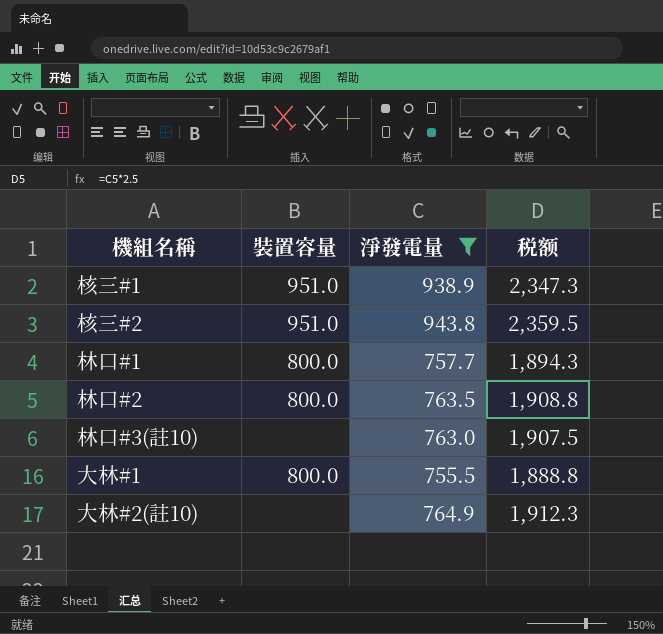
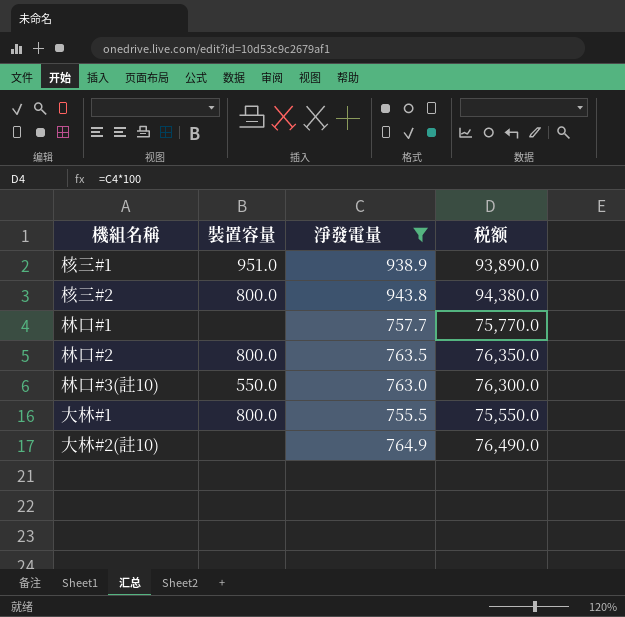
column 税额 | formula: [淨發電量] * 2.5 -> [淨發電量] * 100
核三#2 | 裝置容量: 951.0 -> 800.0
林口#1 | 裝置容量: 800.0 -> none
林口#3(註10) | 裝置容量: none -> 550.0

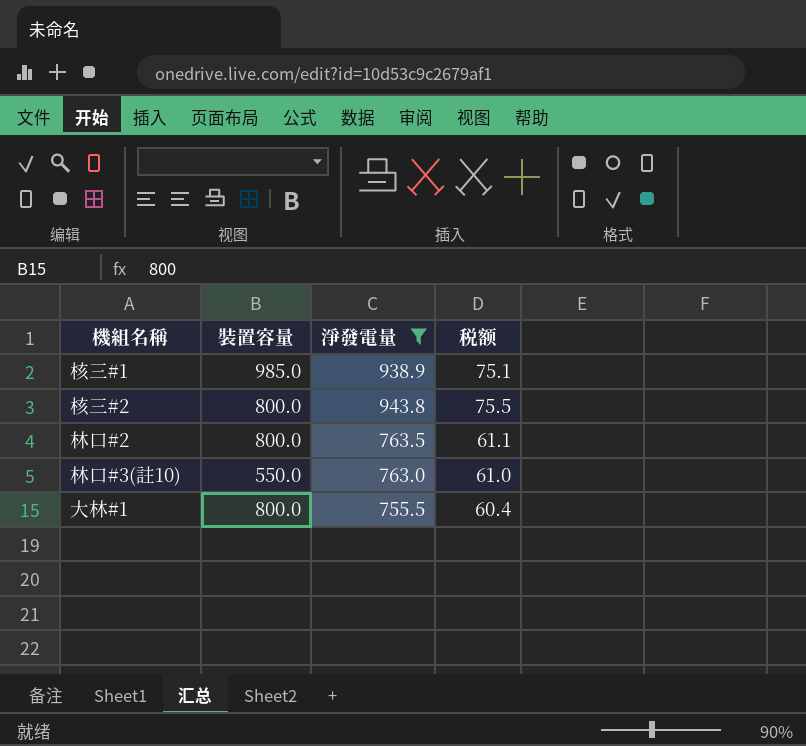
column 税额 | formula: [淨發電量] * 100 -> [淨發電量] * 0.08
row 林口#1: none | 757.7 | 75,770.0 -> none
row 大林#2(註10): none | 764.9 | 76,490.0 -> none
核三#1 | 裝置容量: 951.0 -> 985.0

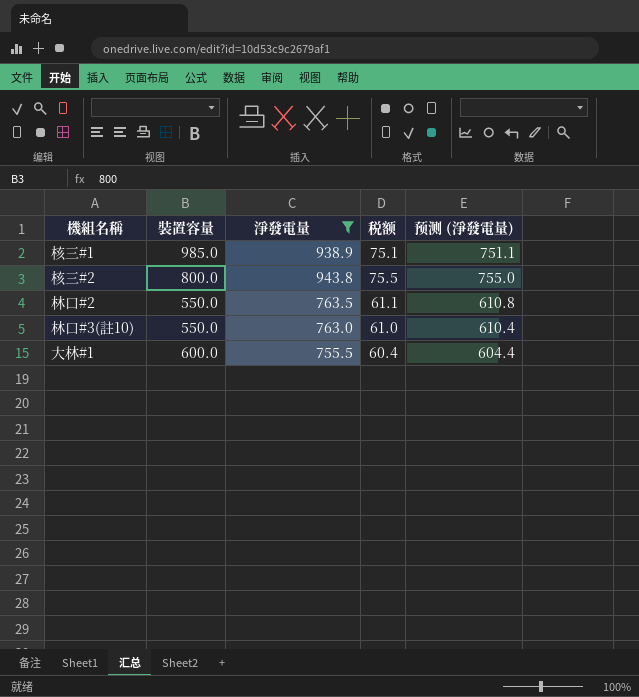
column 预测 (淨發電量) | formula: none -> [淨發電量] * 0.8
林口#2 | 裝置容量: 800.0 -> 550.0
大林#1 | 裝置容量: 800.0 -> 600.0

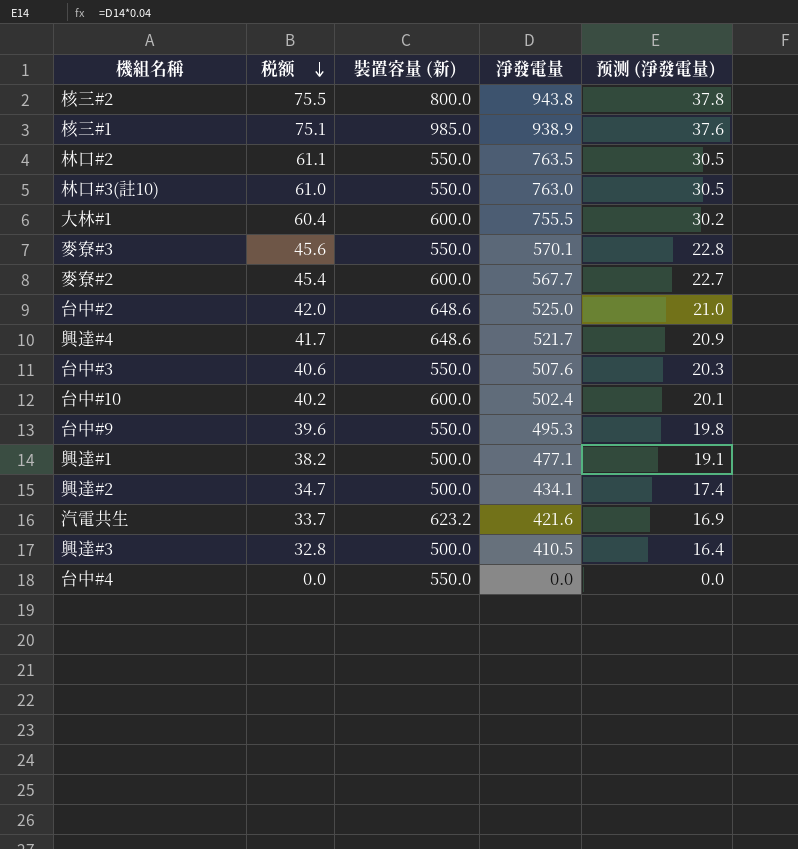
filter: 淨發電量 >= 755.5 -> none
row order: none -> 税额 descending
column 税额 | position: 4 -> 2
column name: 裝置容量 -> 裝置容量 (新)
column 预测 (淨發電量) | formula: [淨發電量] * 0.8 -> [淨發電量] * 0.04

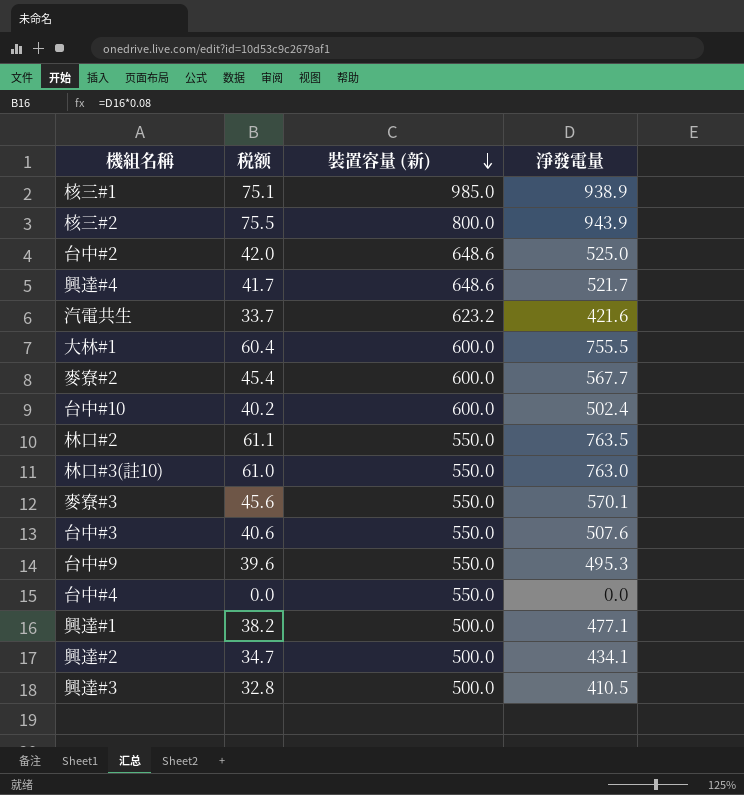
row order: 税额 descending -> 裝置容量 (新) descending
column 预测 (淨發電量) | formula: [淨發電量] * 0.04 -> none
核三#2 | 淨發電量: 943.8 -> 943.9

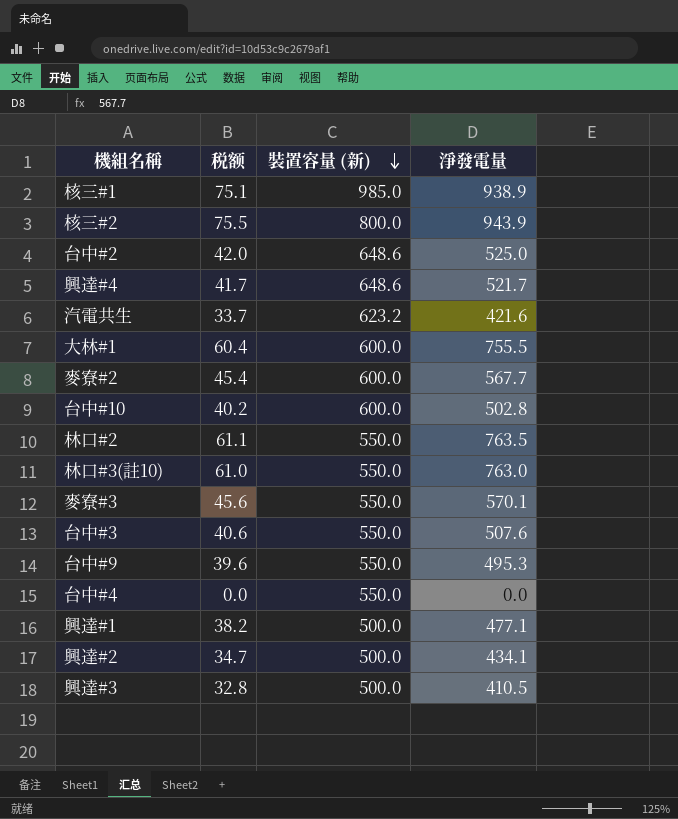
台中#10 | 淨發電量: 502.4 -> 502.8

